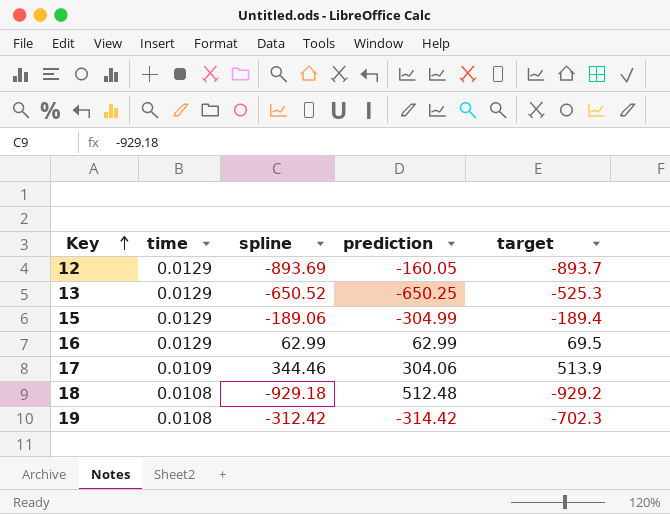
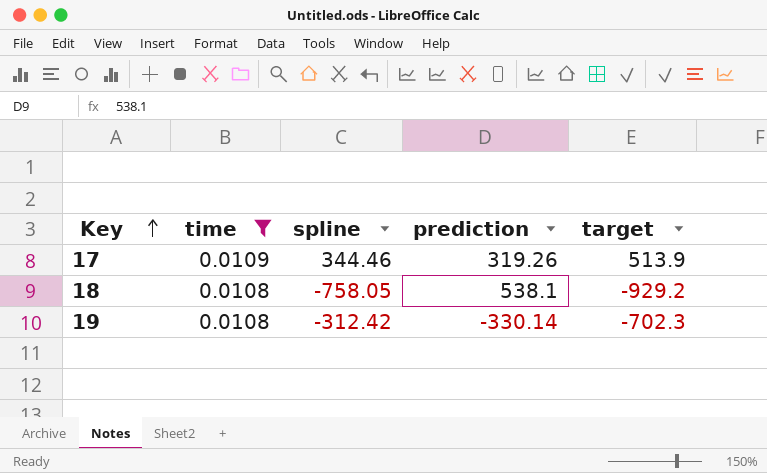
filter: none -> time != 0.0129
17 | prediction: 304.06 -> 319.26
18 | spline: -929.18 -> -758.05
18 | prediction: 512.48 -> 538.1
19 | prediction: -314.42 -> -330.14

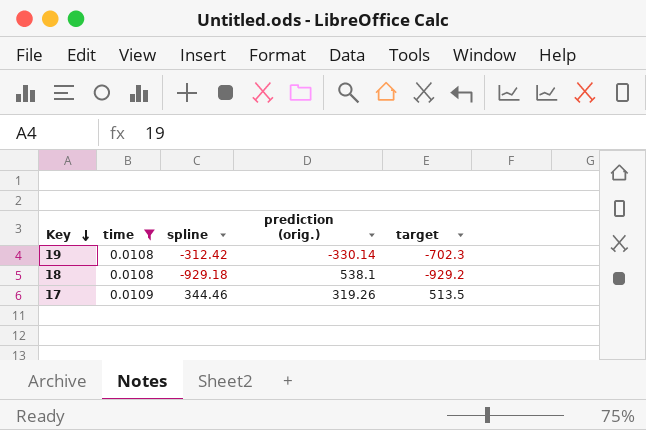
row order: Key ascending -> Key descending
column name: prediction -> prediction (orig.)
18 | spline: -758.05 -> -929.18
17 | target: 513.9 -> 513.5

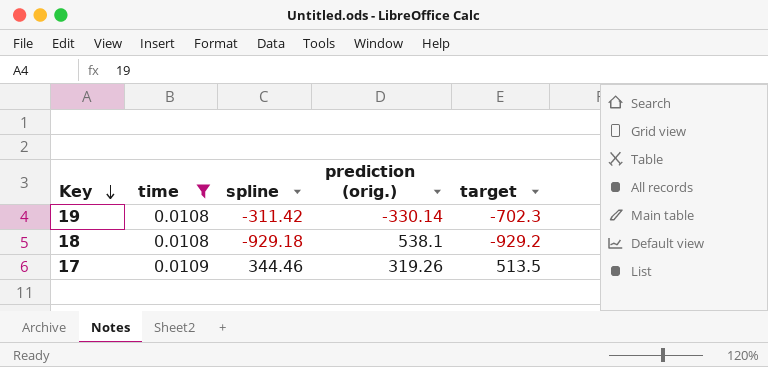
19 | spline: -312.42 -> -311.42

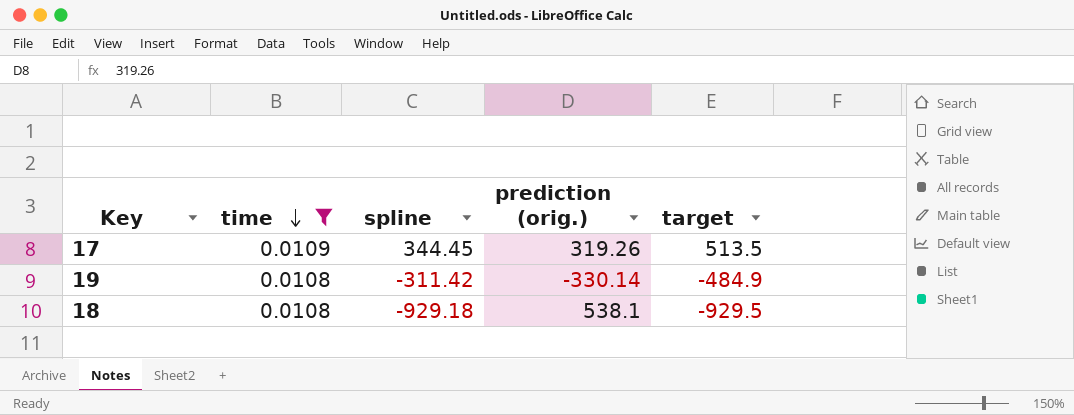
row order: Key descending -> time descending
17 | spline: 344.46 -> 344.45
19 | target: -702.3 -> -484.9
18 | target: -929.2 -> -929.5

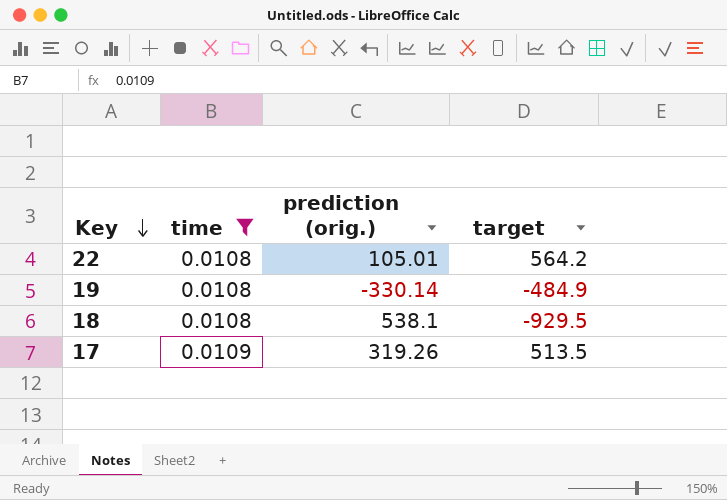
row order: time descending -> Key descending
column spline | position: 3 -> none
row 22: none -> 0.0108 | 105.01 | 564.2

